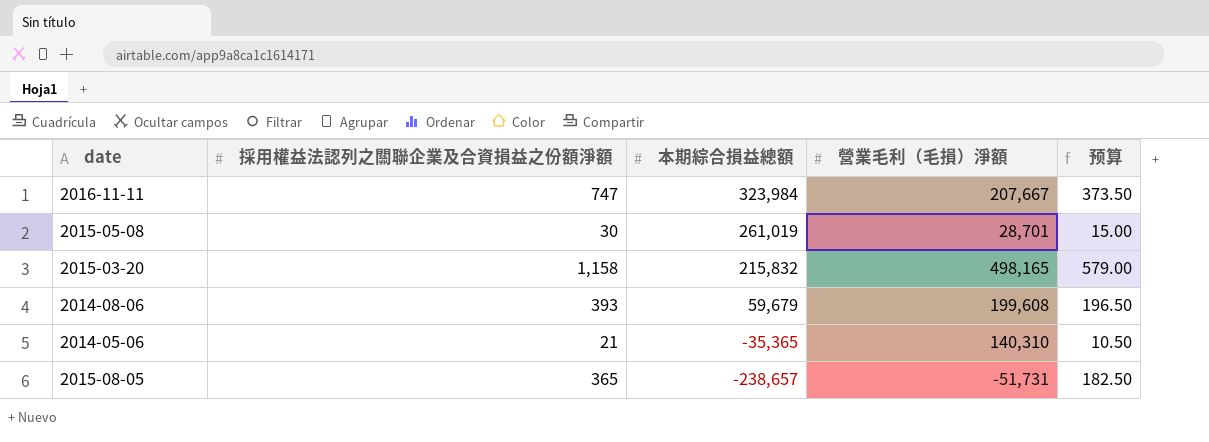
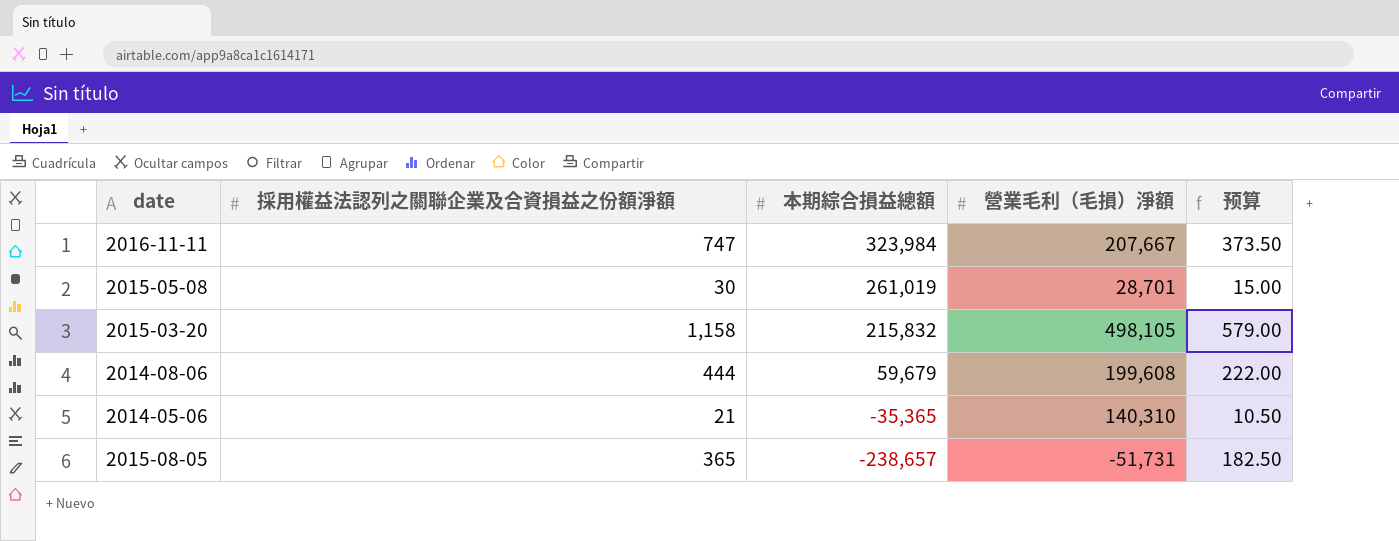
2015-03-20 | 營業毛利（毛損）淨額: 498,165 -> 498,105
2014-08-06 | 採用權益法認列之關聯企業及合資損益之份額淨額: 393 -> 444
2014-08-06 | 预算: 196.50 -> 222.00

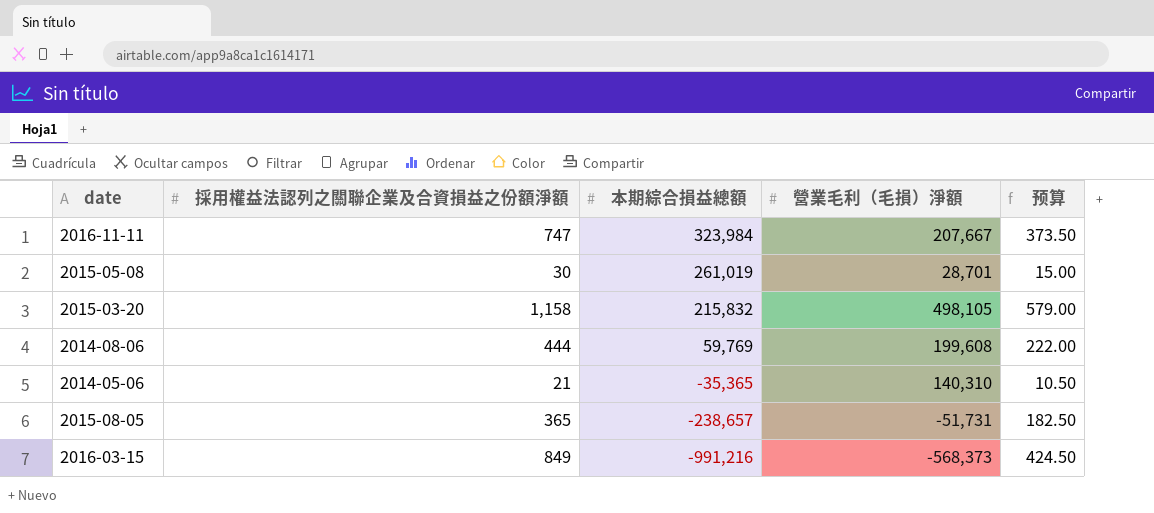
2014-08-06 | 本期綜合損益總額: 59,679 -> 59,769
row 2016-03-15: none -> 849 | -991,216 | -568,373 | 424.50

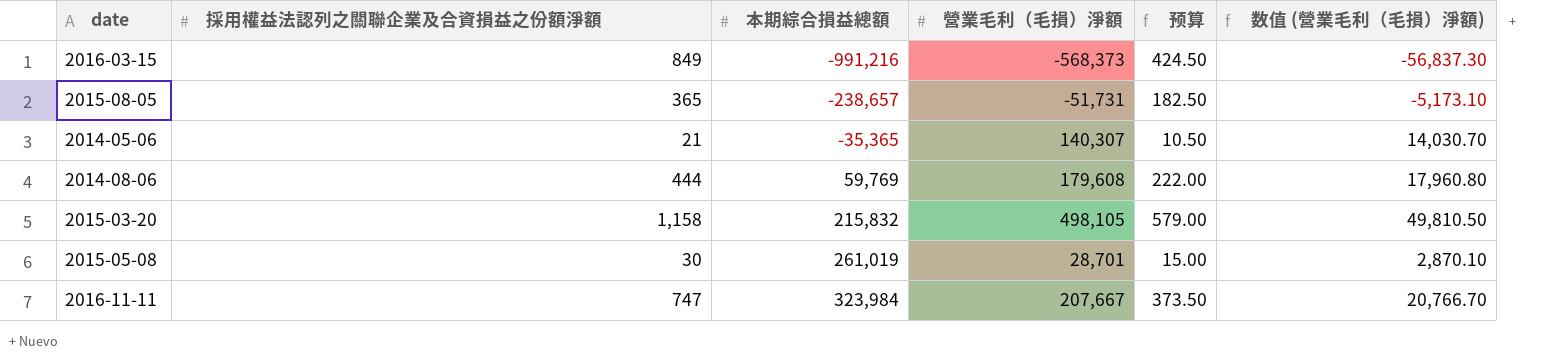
row order: 本期綜合損益總額 descending -> 本期綜合損益總額 ascending
column 数值 (營業毛利（毛損）淨額) | formula: none -> [營業毛利（毛損）淨額] * 0.1
2014-05-06 | 營業毛利（毛損）淨額: 140,310 -> 140,307
2014-08-06 | 營業毛利（毛損）淨額: 199,608 -> 179,608

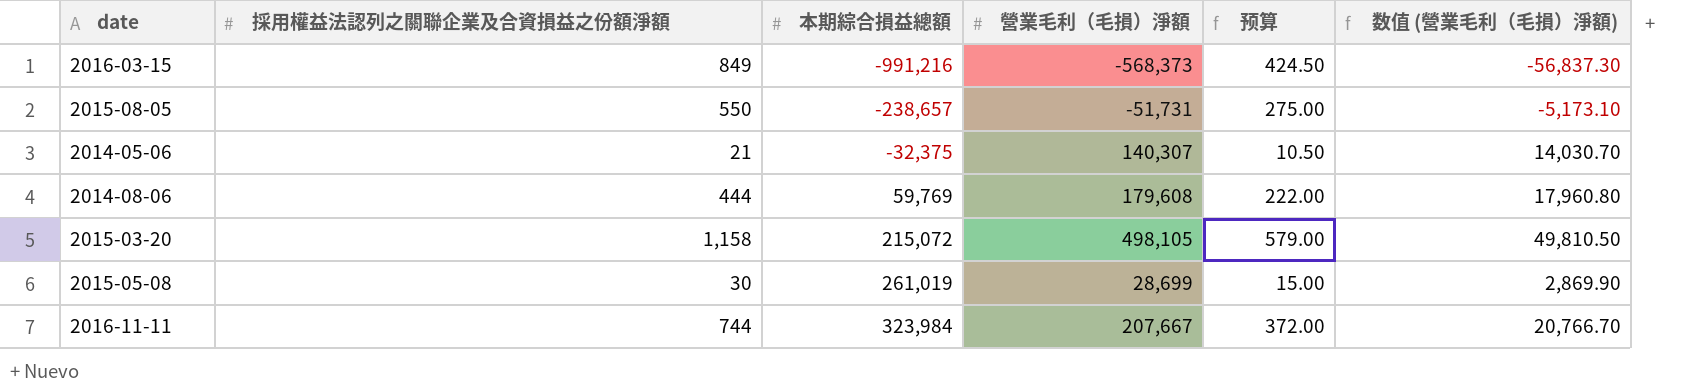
2015-08-05 | 採用權益法認列之關聯企業及合資損益之份額淨額: 365 -> 550
2015-08-05 | 预算: 182.50 -> 275.00
2014-05-06 | 本期綜合損益總額: -35,365 -> -32,375
2015-03-20 | 本期綜合損益總額: 215,832 -> 215,072
2015-05-08 | 營業毛利（毛損）淨額: 28,701 -> 28,699
2015-05-08 | 数值 (營業毛利（毛損）淨額): 2,870.10 -> 2,869.90
2016-11-11 | 採用權益法認列之關聯企業及合資損益之份額淨額: 747 -> 744
2016-11-11 | 预算: 373.50 -> 372.00

